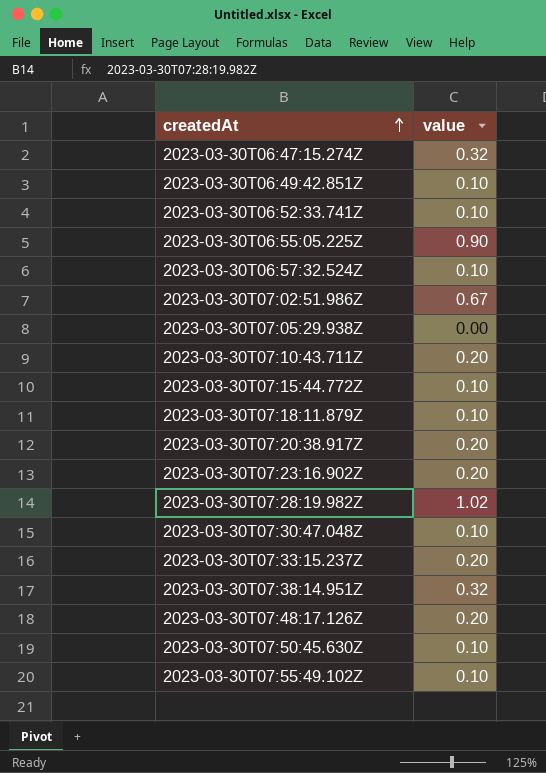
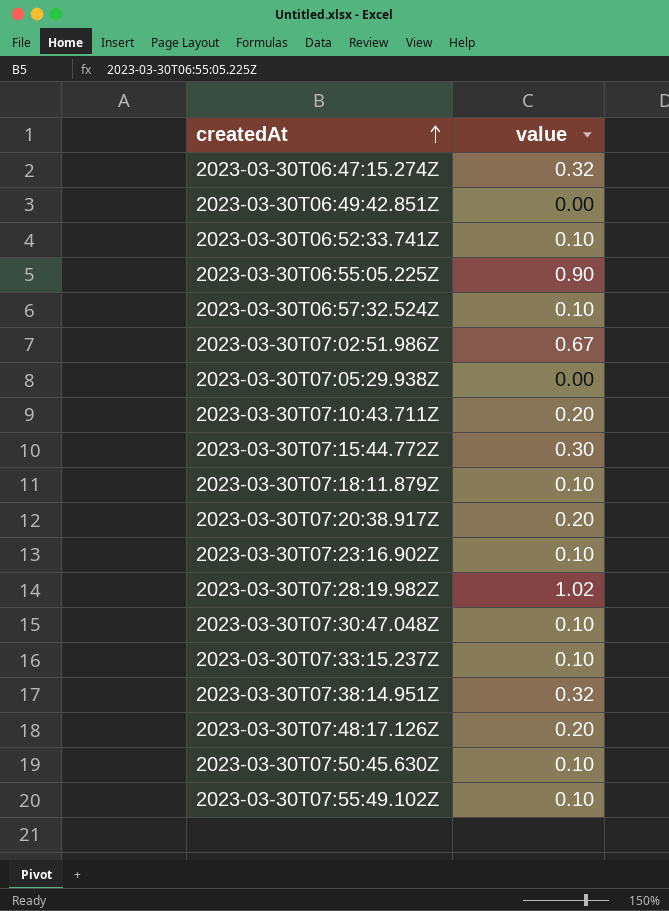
2023-03-30T06:49:42.851Z | value: 0.10 -> 0.00
2023-03-30T07:15:44.772Z | value: 0.10 -> 0.30
2023-03-30T07:23:16.902Z | value: 0.20 -> 0.10
2023-03-30T07:33:15.237Z | value: 0.20 -> 0.10

